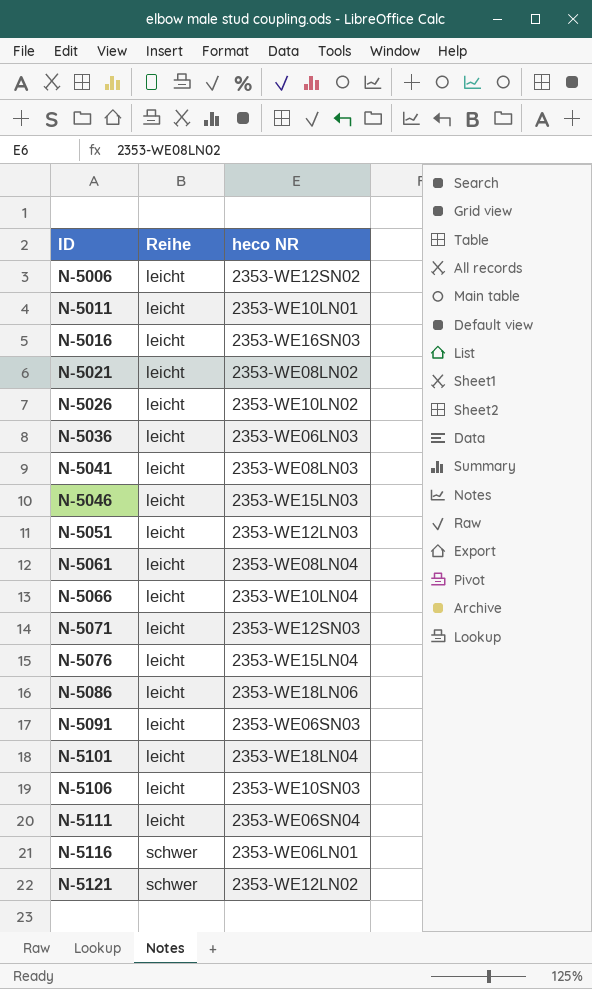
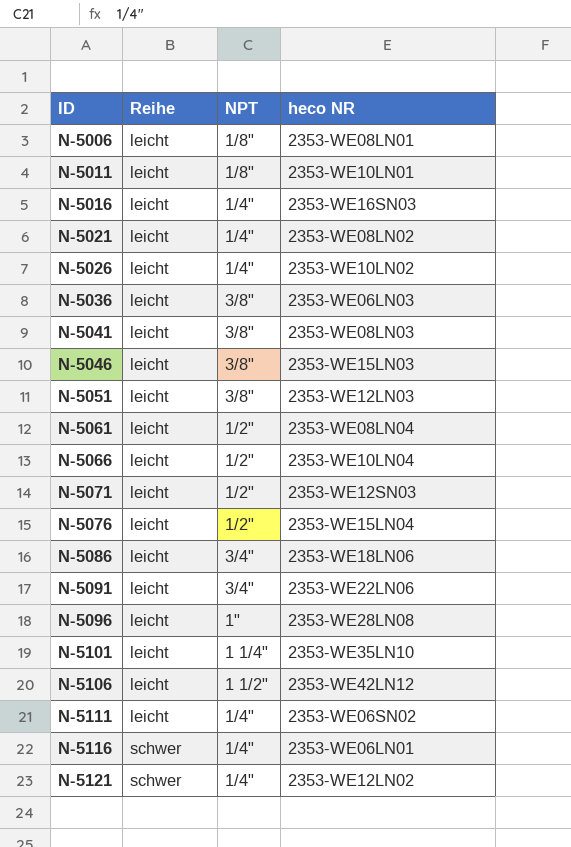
column NPT | position: none -> 3
N-5006 | heco NR: 2353-WE12SN02 -> 2353-WE08LN01
N-5091 | heco NR: 2353-WE06SN03 -> 2353-WE22LN06
row N-5096: none -> leicht | 1" | 2353-WE28LN08
N-5101 | heco NR: 2353-WE18LN04 -> 2353-WE35LN10
N-5106 | heco NR: 2353-WE10SN03 -> 2353-WE42LN12
N-5111 | heco NR: 2353-WE06SN04 -> 2353-WE06SN02

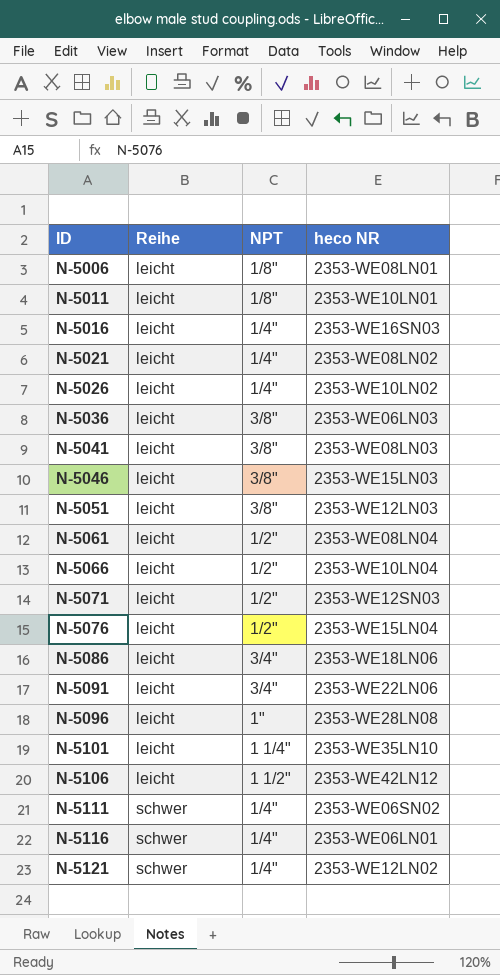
N-5111 | Reihe: leicht -> schwer

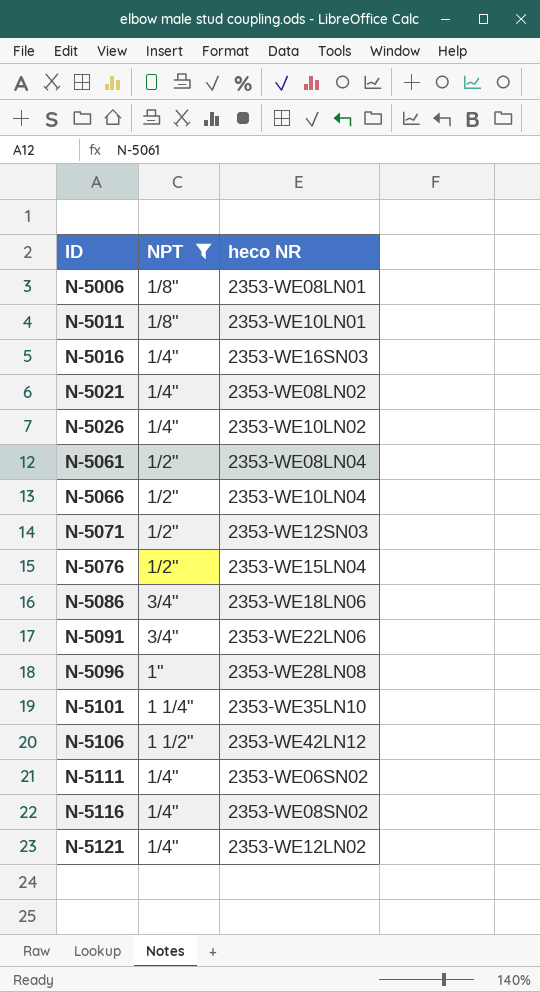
filter: none -> NPT != 3/8"
column Reihe | position: 2 -> none
N-5116 | heco NR: 2353-WE06LN01 -> 2353-WE08SN02

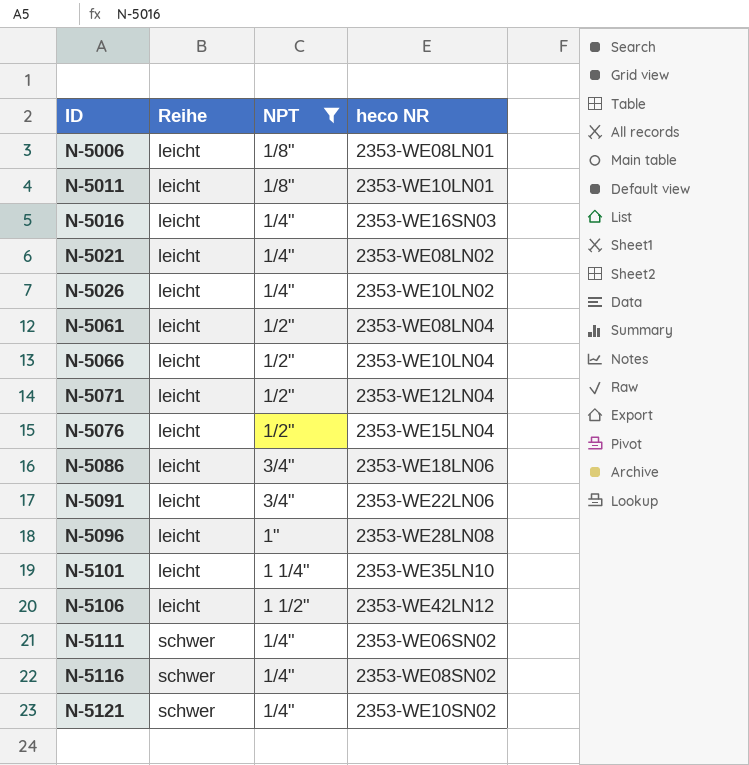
column Reihe | position: none -> 2
N-5071 | heco NR: 2353-WE12SN03 -> 2353-WE12LN04
N-5121 | heco NR: 2353-WE12LN02 -> 2353-WE10SN02

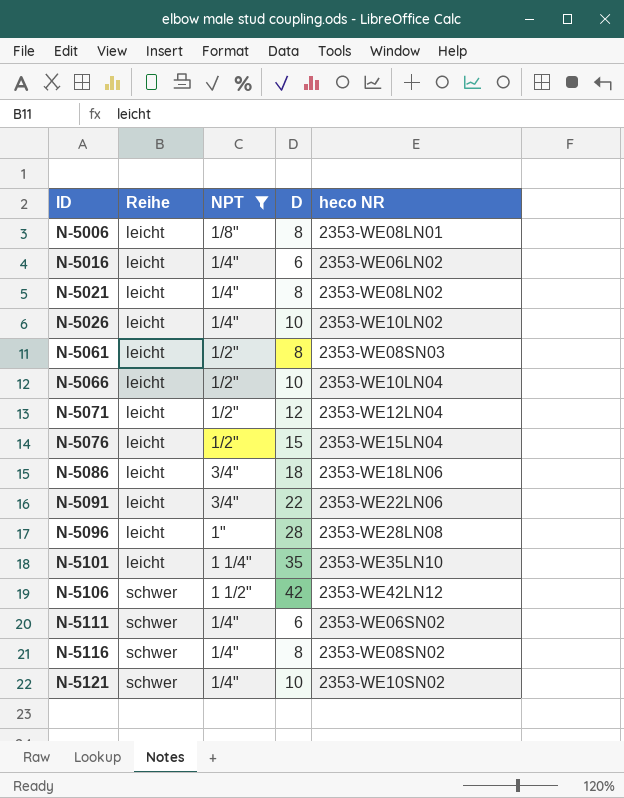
column D | position: none -> 4
row N-5011: leicht | 1/8" | 2353-WE10LN01 -> none
N-5016 | heco NR: 2353-WE16SN03 -> 2353-WE06LN02
N-5061 | heco NR: 2353-WE08LN04 -> 2353-WE08SN03
N-5106 | Reihe: leicht -> schwer

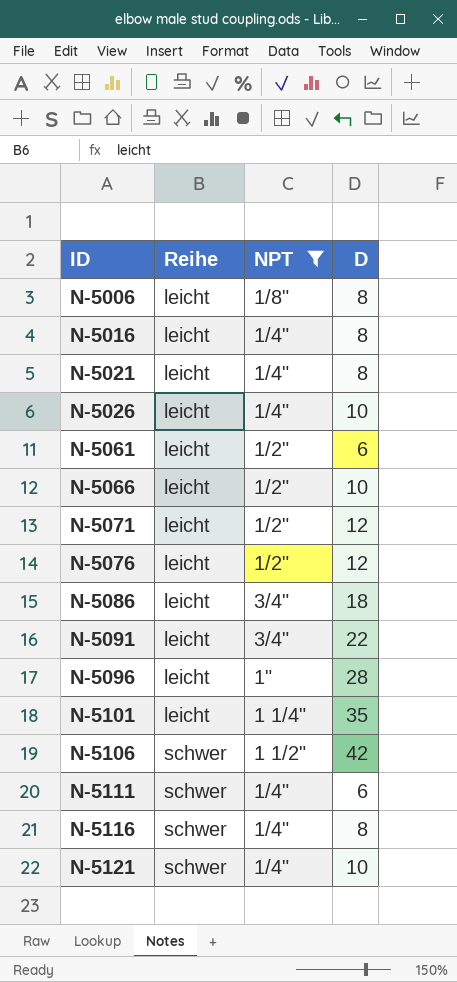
column heco NR | position: 5 -> none
N-5016 | D: 6 -> 8
N-5061 | D: 8 -> 6
N-5076 | D: 15 -> 12

